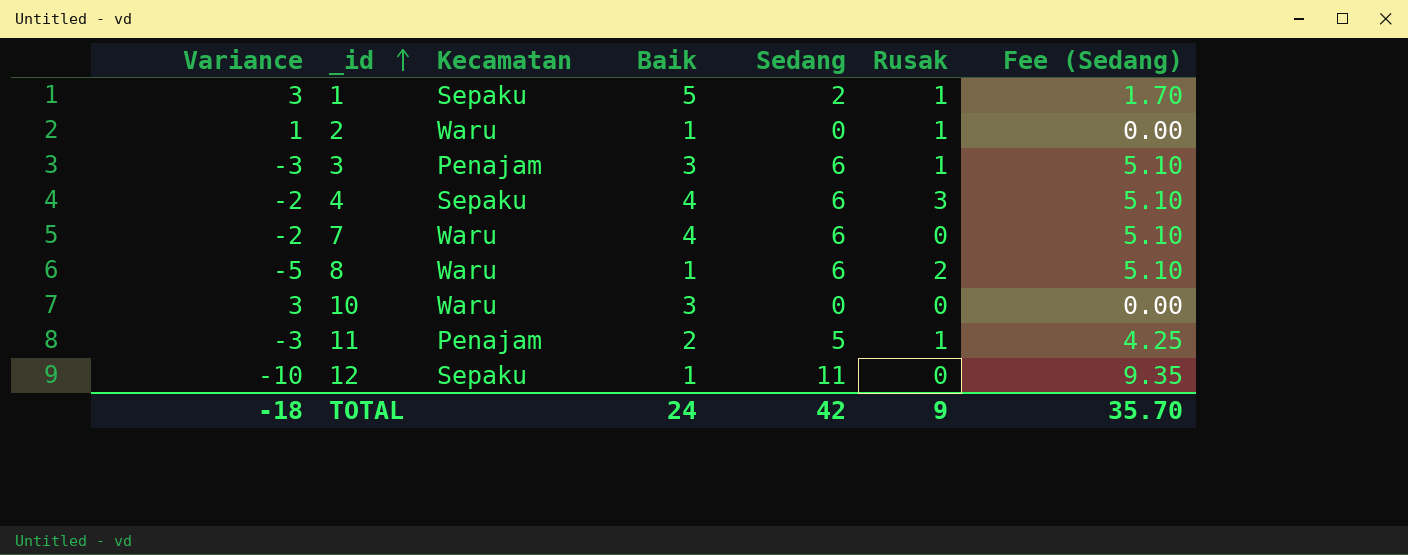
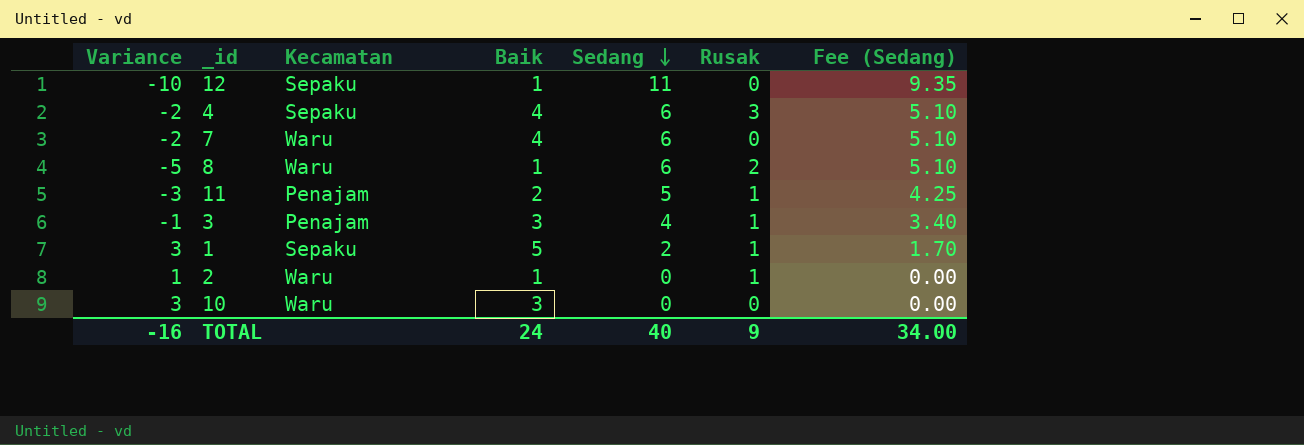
row order: _id ascending -> Sedang descending
3 | Variance: -3 -> -1
3 | Sedang: 6 -> 4
3 | Fee (Sedang): 5.10 -> 3.40
TOTAL | Variance: -18 -> -16
TOTAL | Sedang: 42 -> 40
TOTAL | Fee (Sedang): 35.70 -> 34.00

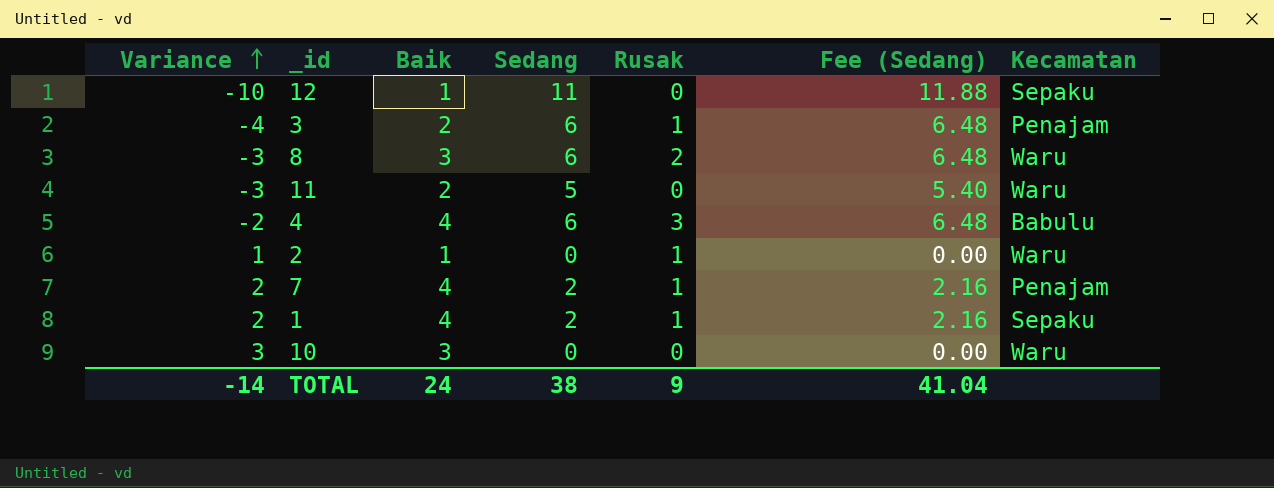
row order: Sedang descending -> Variance ascending
column Fee (Sedang) | formula: [Sedang] * 0.85 -> [Sedang] * 1.08
column Kecamatan | position: 3 -> 7
3 | Variance: -1 -> -4
3 | Baik: 3 -> 2
3 | Sedang: 4 -> 6
8 | Variance: -5 -> -3
8 | Baik: 1 -> 3
11 | Rusak: 1 -> 0
11 | Kecamatan: Penajam -> Waru
4 | Kecamatan: Sepaku -> Babulu
7 | Variance: -2 -> 2
7 | Sedang: 6 -> 2
7 | Rusak: 0 -> 1
7 | Kecamatan: Waru -> Penajam
1 | Variance: 3 -> 2
1 | Baik: 5 -> 4
TOTAL | Variance: -16 -> -14
TOTAL | Sedang: 40 -> 38
TOTAL | Fee (Sedang): 34.00 -> 41.04

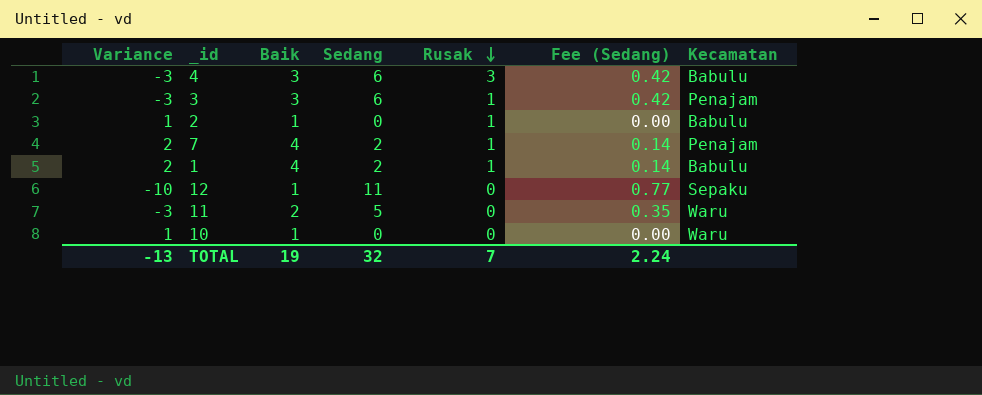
row order: Variance ascending -> Rusak descending
column Fee (Sedang) | formula: [Sedang] * 1.08 -> [Sedang] * 0.07
row 8: -3 | 3 | 6 | 2 | 6.48 | Waru -> none
4 | Variance: -2 -> -3
4 | Baik: 4 -> 3
3 | Variance: -4 -> -3
3 | Baik: 2 -> 3
2 | Kecamatan: Waru -> Babulu
1 | Kecamatan: Sepaku -> Babulu
10 | Variance: 3 -> 1
10 | Baik: 3 -> 1
TOTAL | Variance: -14 -> -13
TOTAL | Baik: 24 -> 19
TOTAL | Sedang: 38 -> 32
TOTAL | Rusak: 9 -> 7
TOTAL | Fee (Sedang): 41.04 -> 2.24

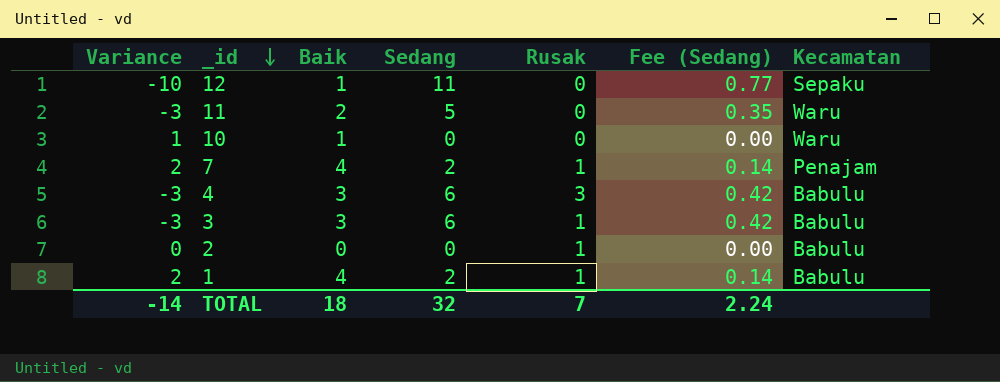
row order: Rusak descending -> _id descending
3 | Kecamatan: Penajam -> Babulu
2 | Variance: 1 -> 0
2 | Baik: 1 -> 0
TOTAL | Variance: -13 -> -14
TOTAL | Baik: 19 -> 18

